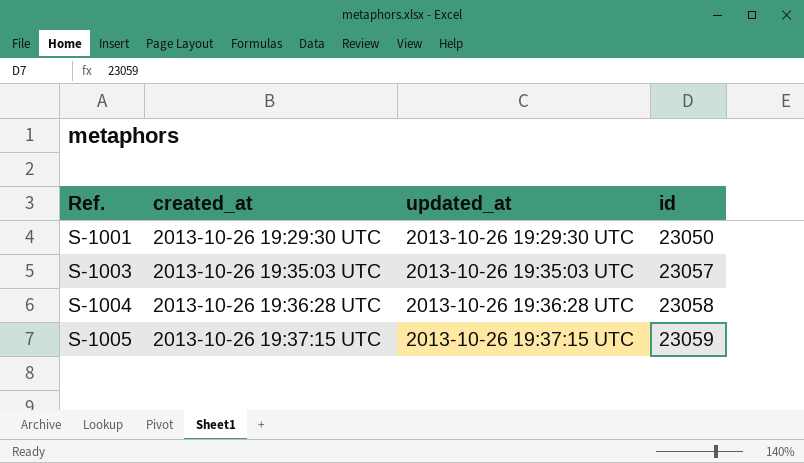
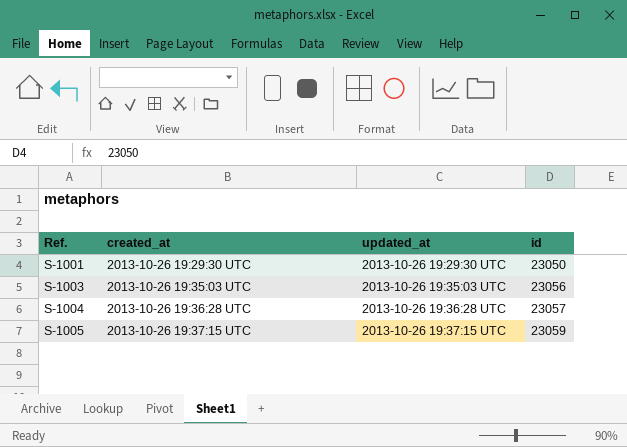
S-1003 | id: 23057 -> 23056
S-1004 | id: 23058 -> 23057

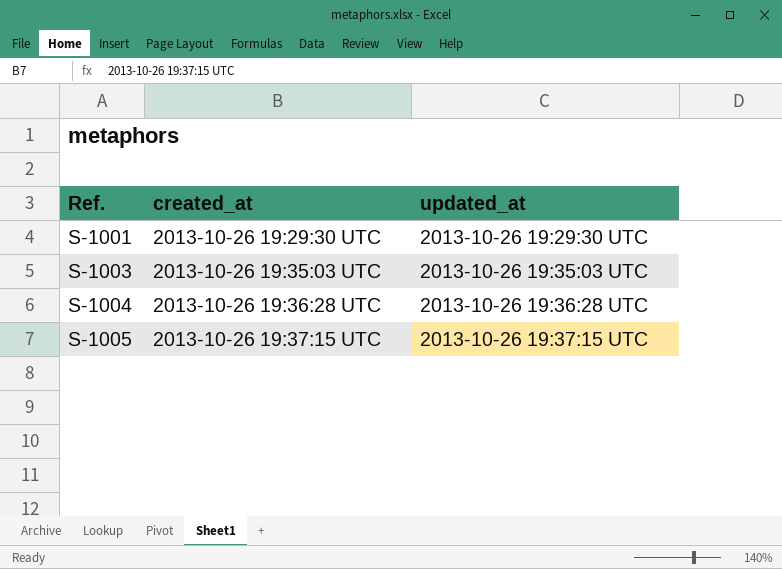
column id | position: 4 -> none

